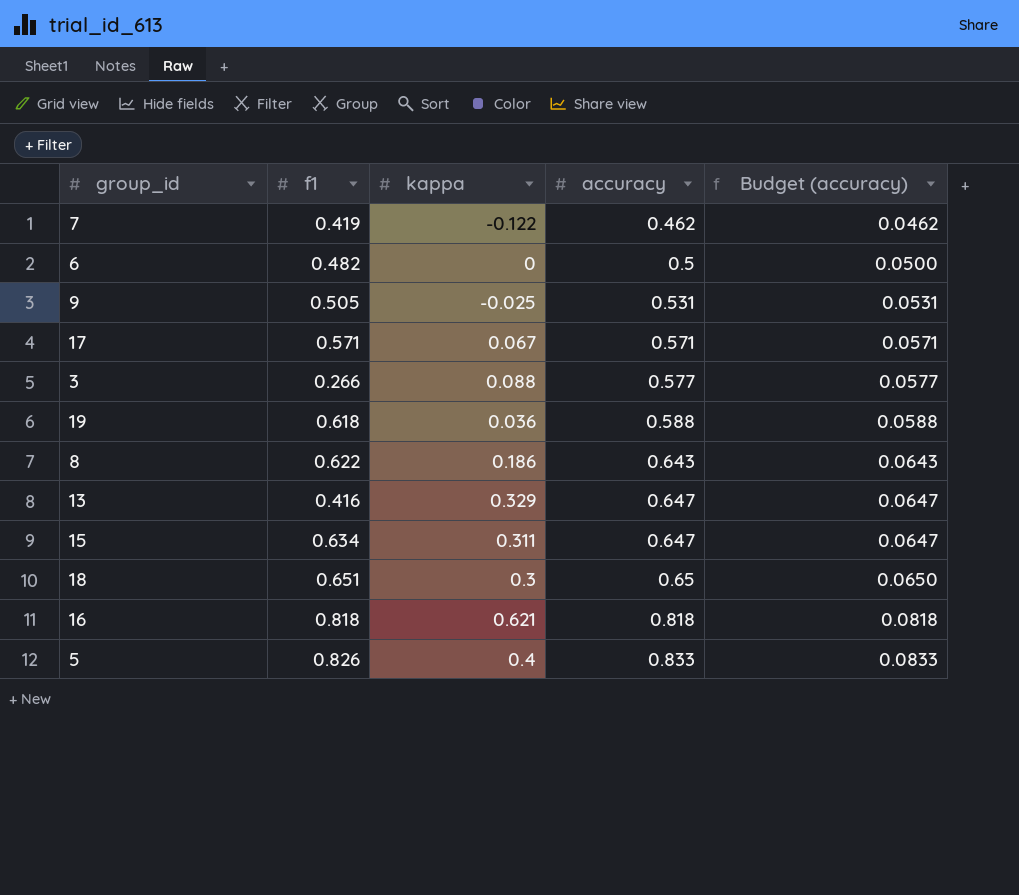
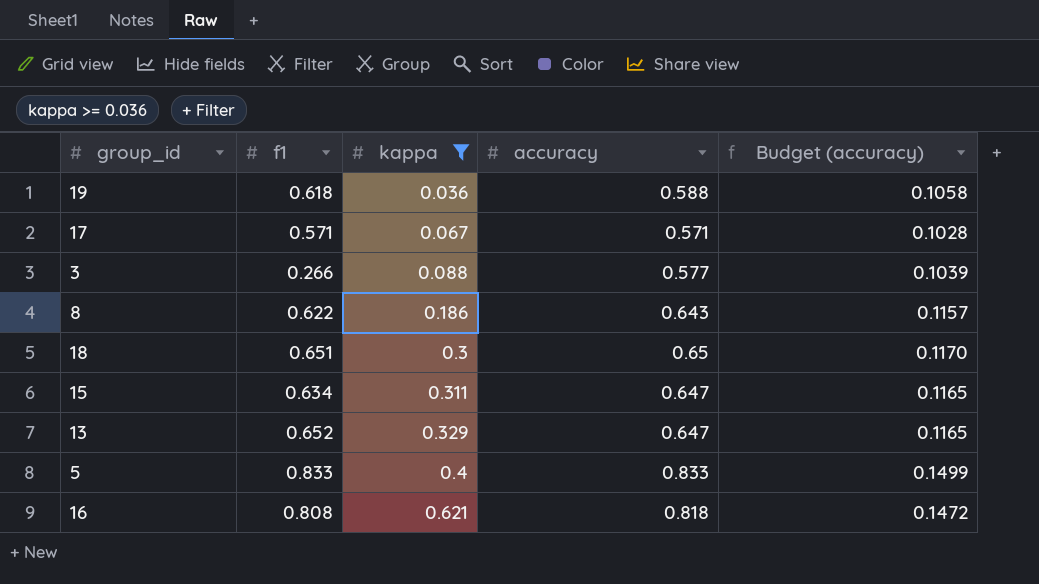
filter: none -> kappa >= 0.036
row order: accuracy ascending -> kappa ascending
column Budget (accuracy) | formula: [accuracy] * 0.1 -> [accuracy] * 0.18
13 | f1: 0.416 -> 0.652
5 | f1: 0.826 -> 0.833
16 | f1: 0.818 -> 0.808

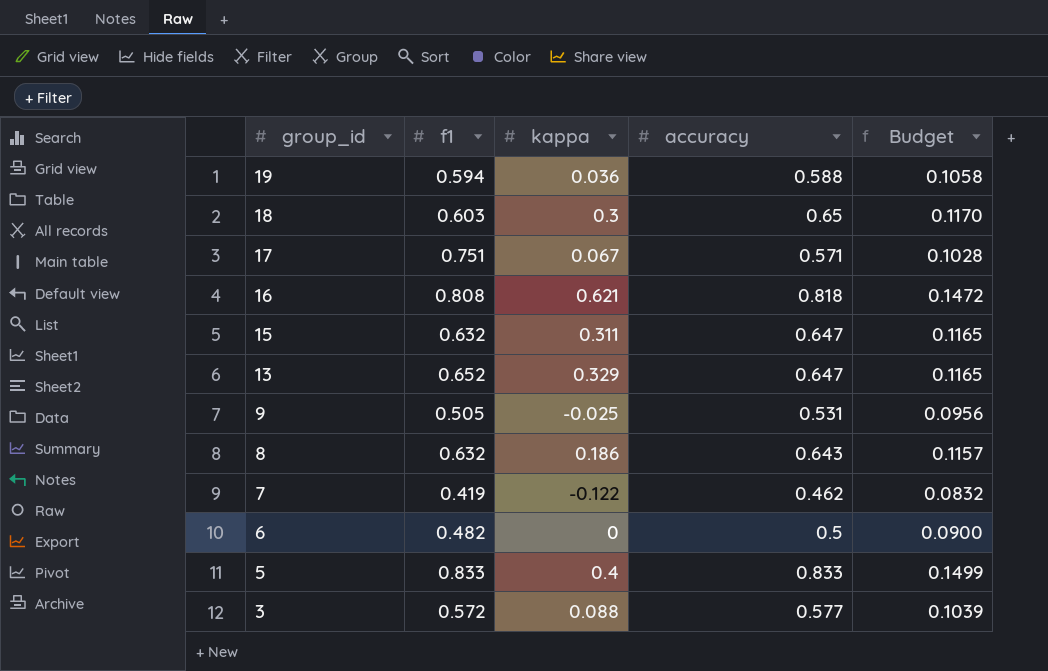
filter: kappa >= 0.036 -> none
row order: kappa ascending -> group_id descending
column name: Budget (accuracy) -> Budget
19 | f1: 0.618 -> 0.594
18 | f1: 0.651 -> 0.603
17 | f1: 0.571 -> 0.751
15 | f1: 0.634 -> 0.632
8 | f1: 0.622 -> 0.632
3 | f1: 0.266 -> 0.572

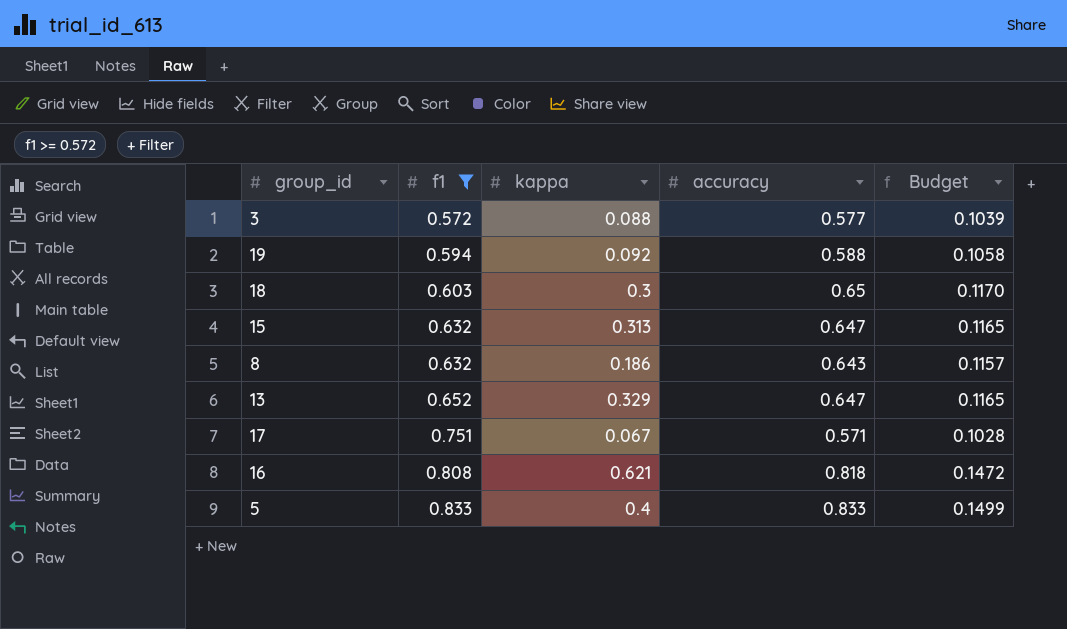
filter: none -> f1 >= 0.572
row order: group_id descending -> f1 ascending
19 | kappa: 0.036 -> 0.092
15 | kappa: 0.311 -> 0.313

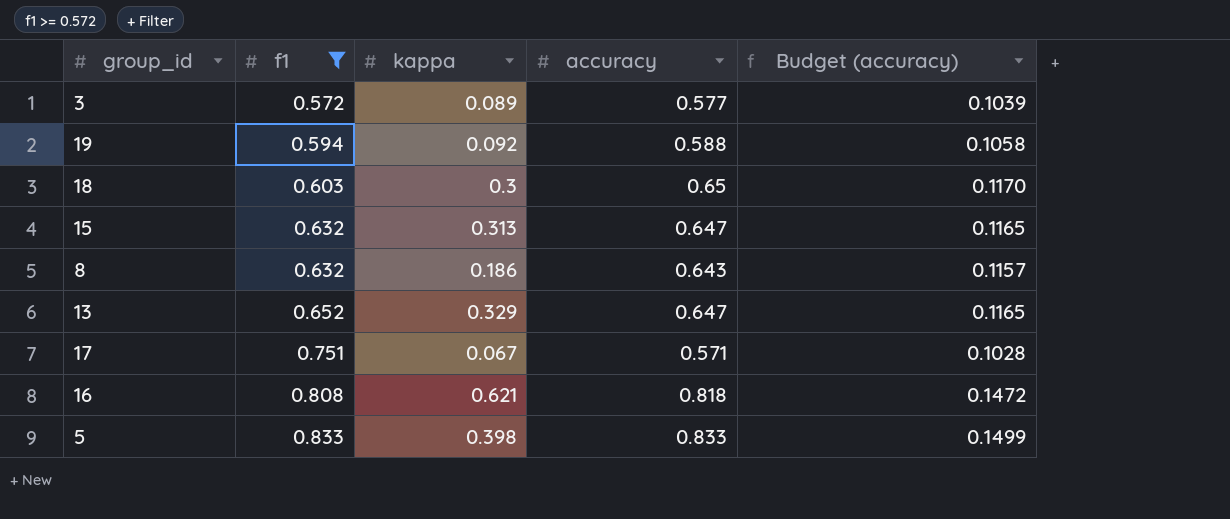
column name: Budget -> Budget (accuracy)
3 | kappa: 0.088 -> 0.089
5 | kappa: 0.4 -> 0.398

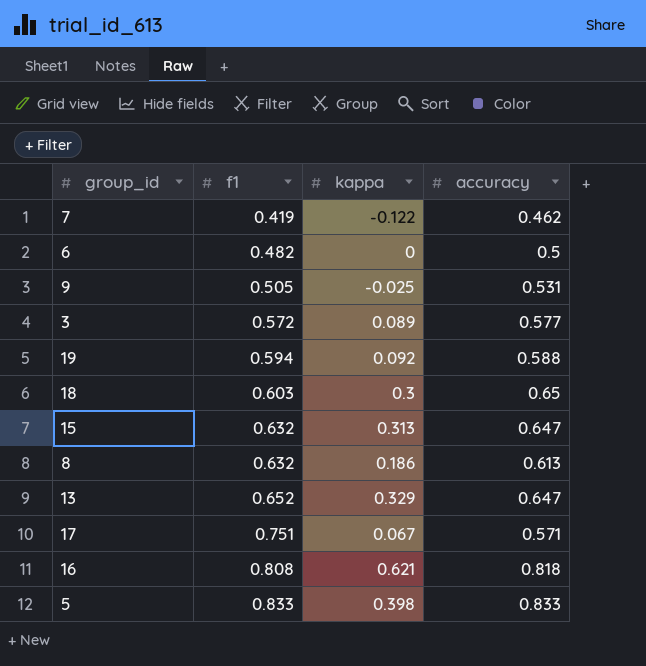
filter: f1 >= 0.572 -> none
column Budget (accuracy) | formula: [accuracy] * 0.18 -> none
8 | accuracy: 0.643 -> 0.613

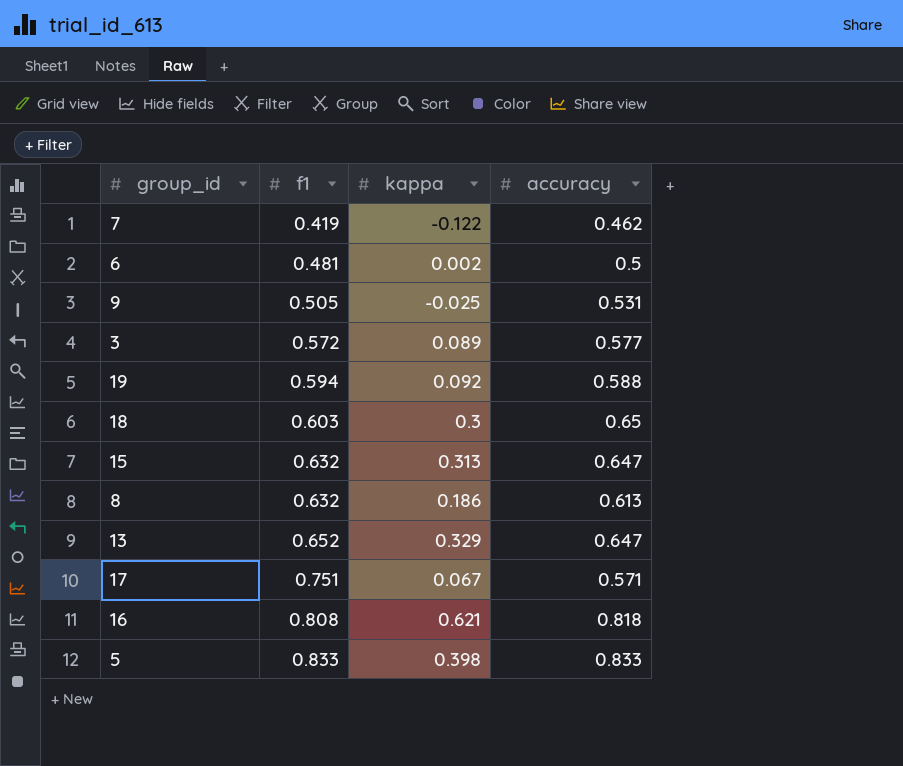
6 | f1: 0.482 -> 0.481
6 | kappa: 0 -> 0.002

